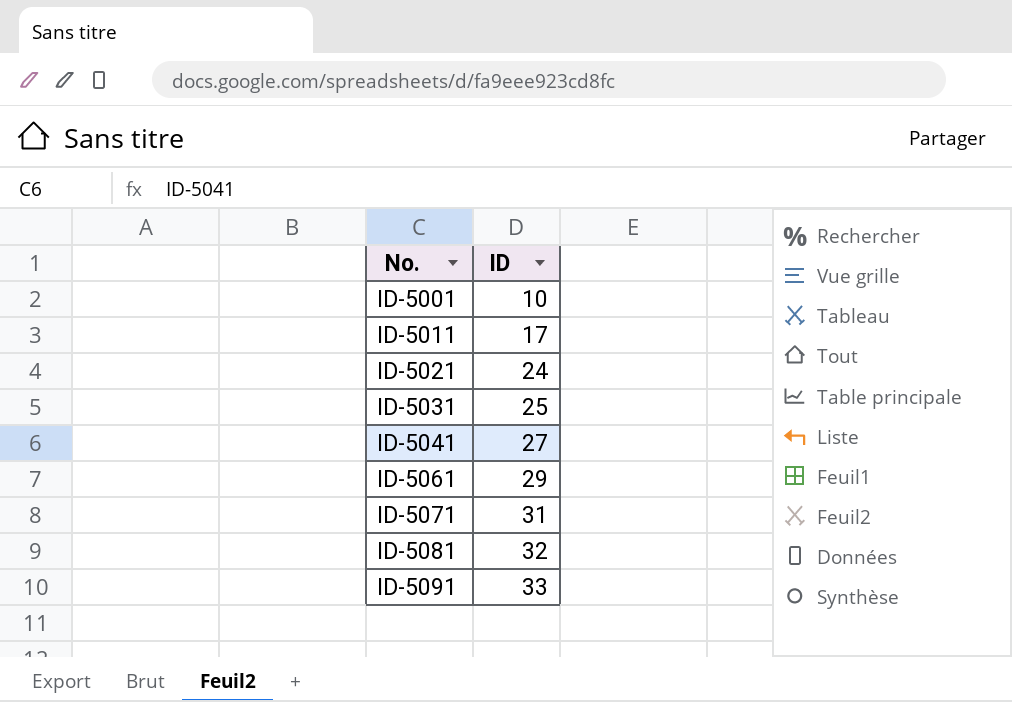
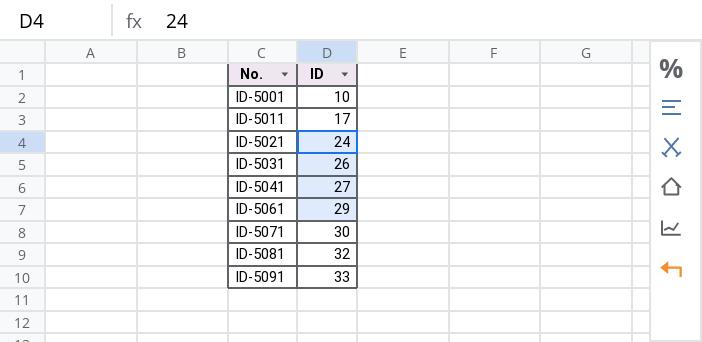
ID-5031 | ID: 25 -> 26
ID-5071 | ID: 31 -> 30

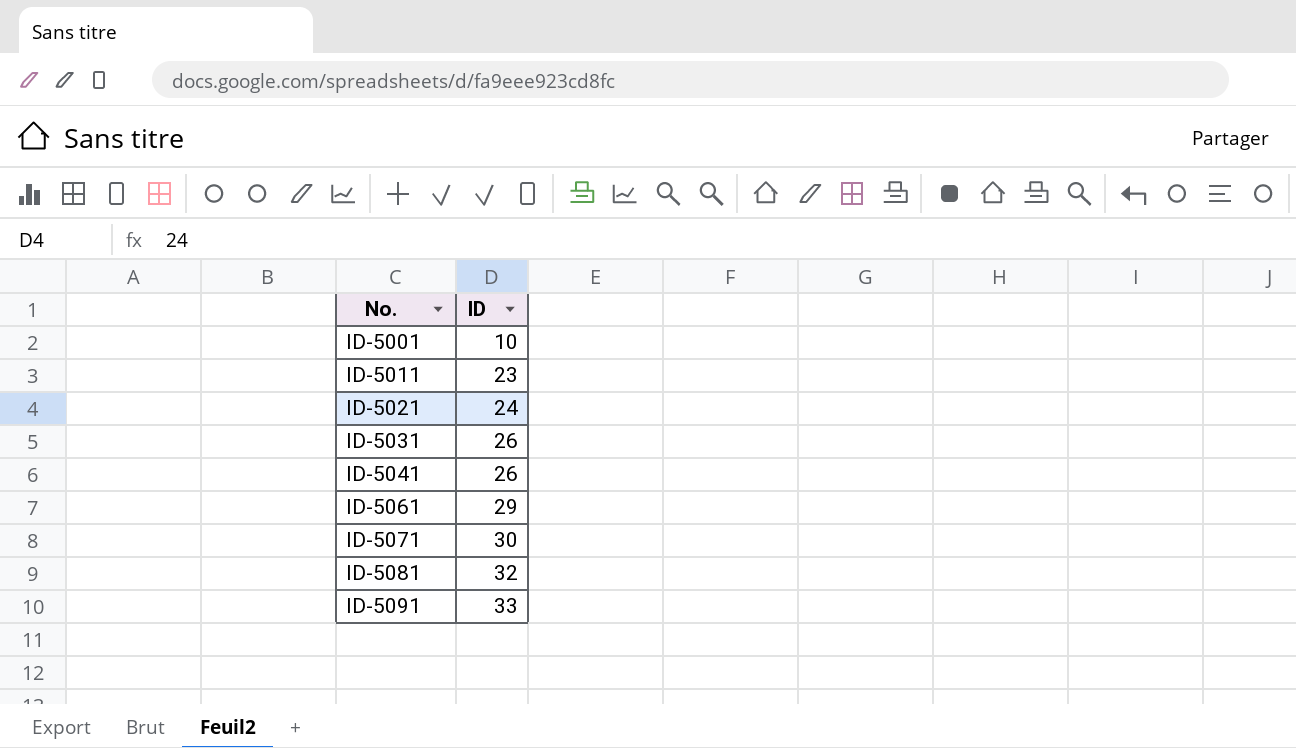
ID-5011 | ID: 17 -> 23
ID-5041 | ID: 27 -> 26

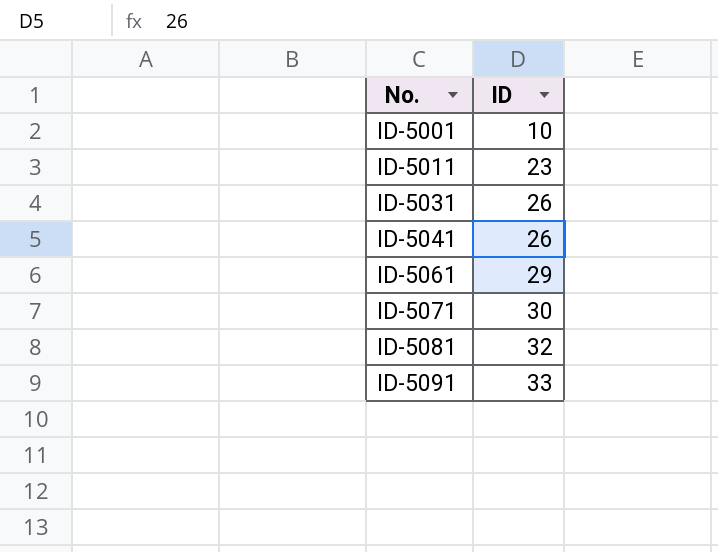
row ID-5021: 24 -> none

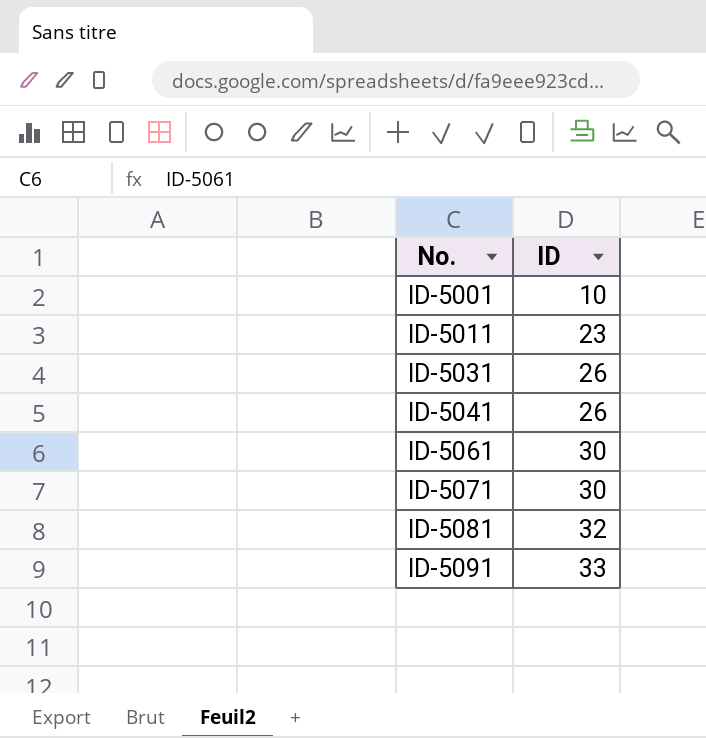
ID-5061 | ID: 29 -> 30

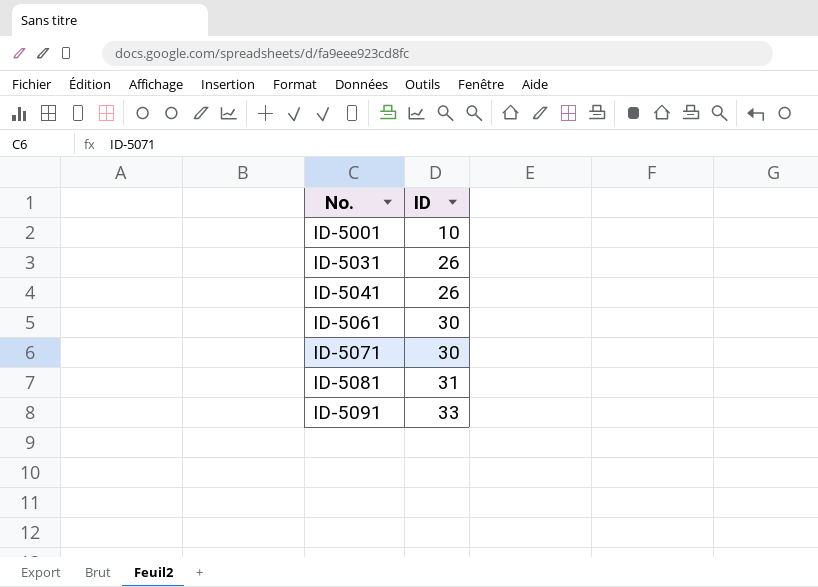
row ID-5011: 23 -> none
ID-5081 | ID: 32 -> 31

